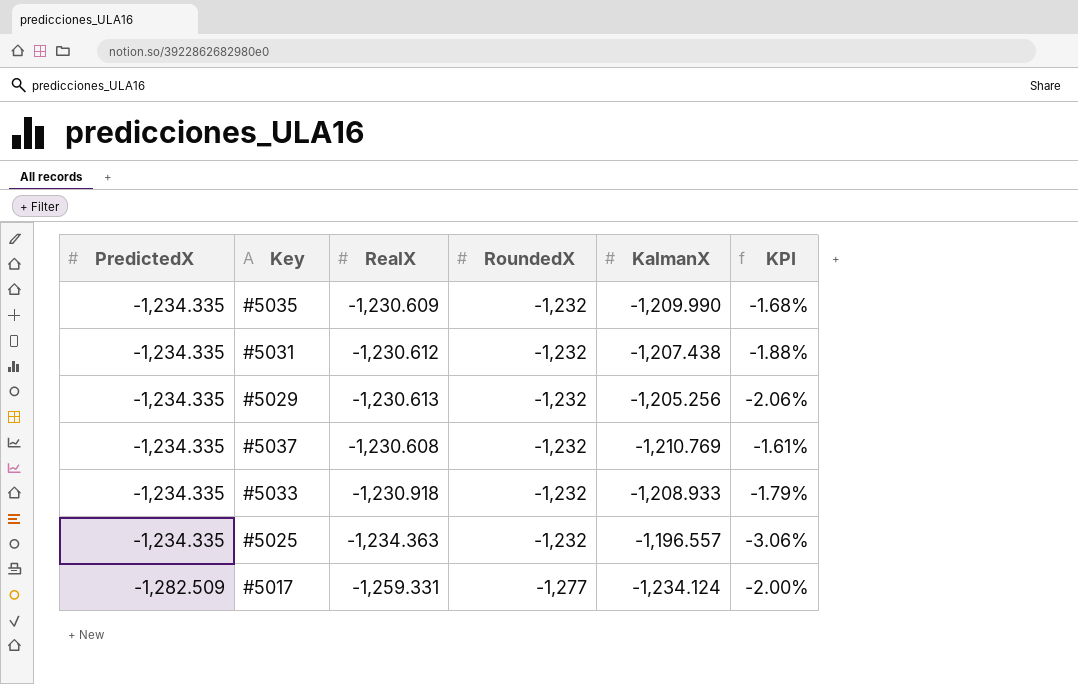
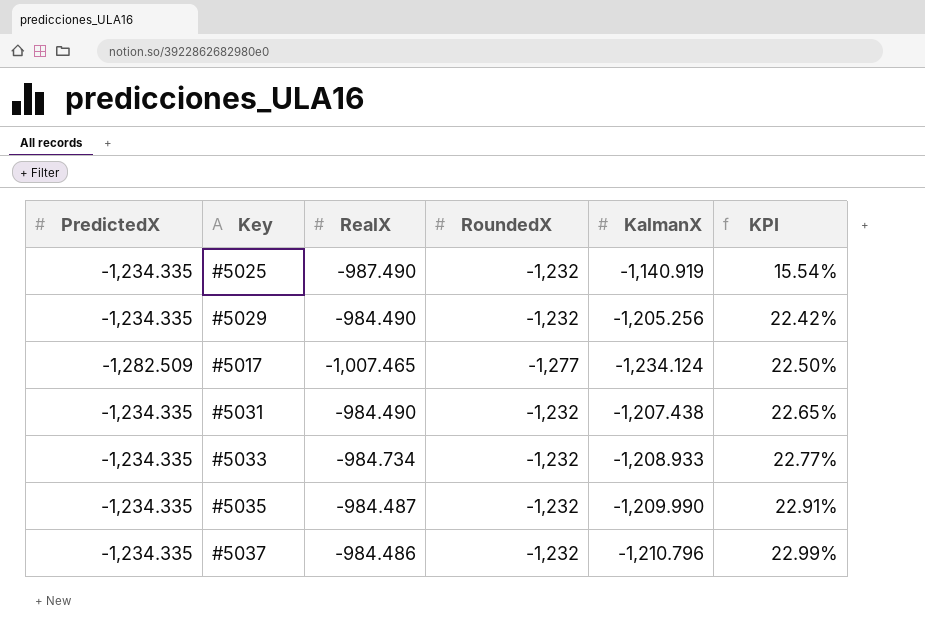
row order: PredictedX descending -> KPI ascending
#5025 | RealX: -1,234.363 -> -987.490
#5025 | KalmanX: -1,196.557 -> -1,140.919
#5025 | KPI: -3.06% -> 15.54%
#5029 | RealX: -1,230.613 -> -984.490
#5029 | KPI: -2.06% -> 22.42%
#5017 | RealX: -1,259.331 -> -1,007.465
#5017 | KPI: -2.00% -> 22.50%
#5031 | RealX: -1,230.612 -> -984.490
#5031 | KPI: -1.88% -> 22.65%
#5033 | RealX: -1,230.918 -> -984.734
#5033 | KPI: -1.79% -> 22.77%
#5035 | RealX: -1,230.609 -> -984.487
#5035 | KPI: -1.68% -> 22.91%
#5037 | RealX: -1,230.608 -> -984.486
#5037 | KalmanX: -1,210.769 -> -1,210.796
#5037 | KPI: -1.61% -> 22.99%

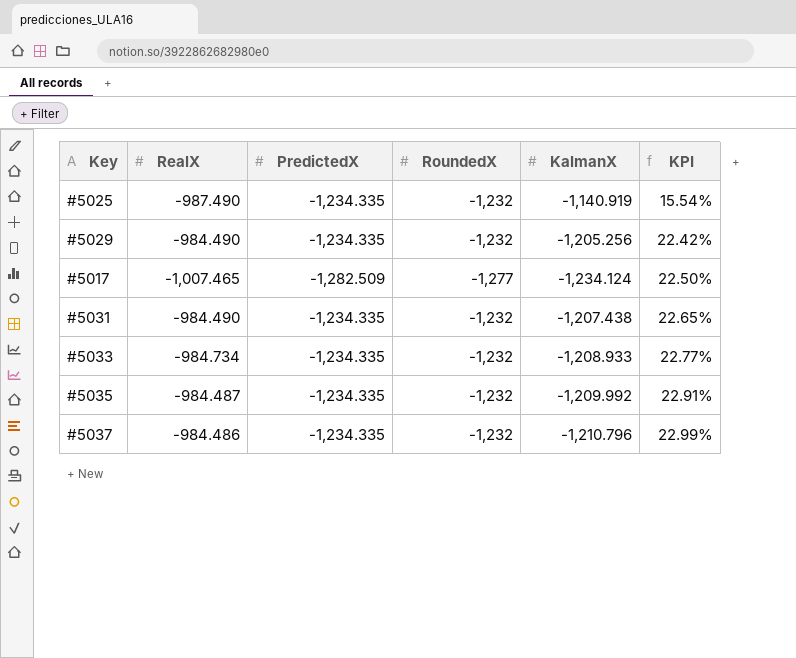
column PredictedX | position: 1 -> 3
#5035 | KalmanX: -1,209.990 -> -1,209.992

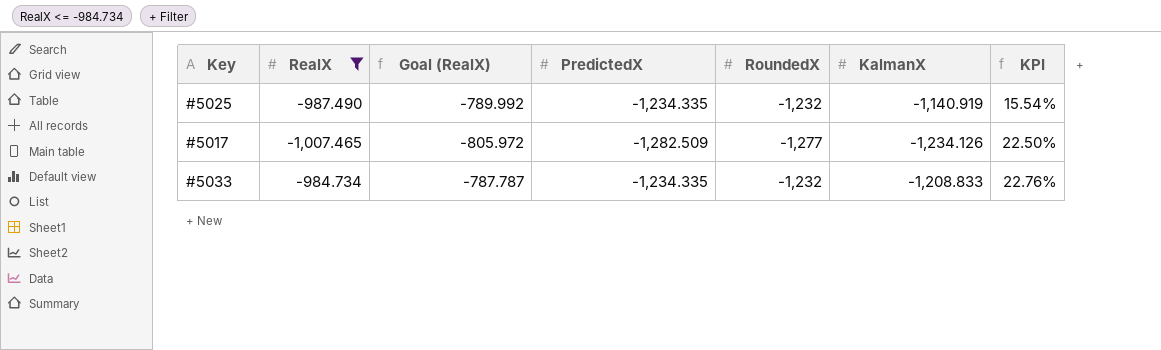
filter: none -> RealX <= -984.734
column Goal (RealX) | formula: none -> [RealX] * 0.8
#5017 | KalmanX: -1,234.124 -> -1,234.126
#5033 | KalmanX: -1,208.933 -> -1,208.833
#5033 | KPI: 22.77% -> 22.76%

